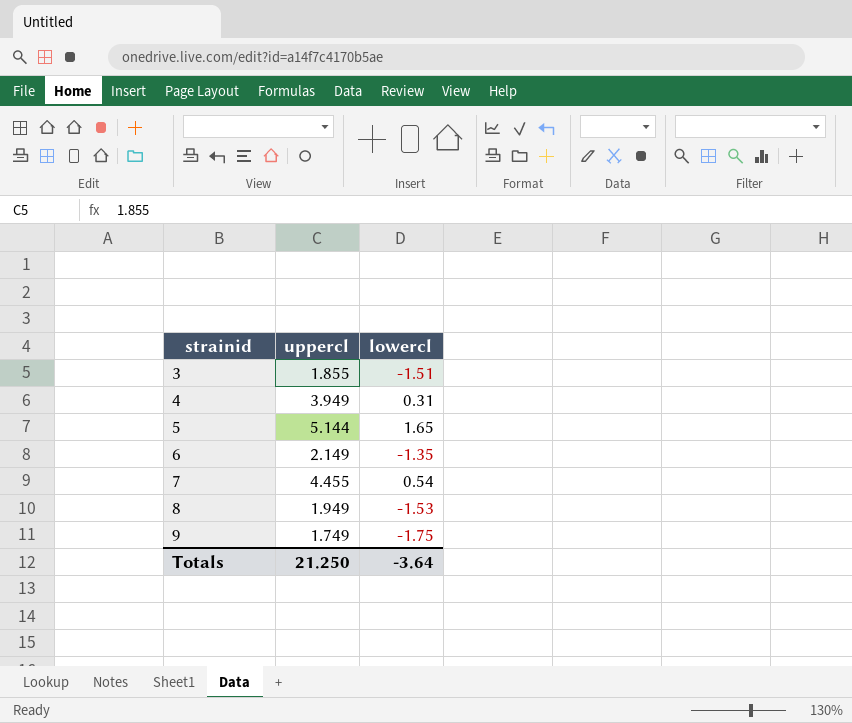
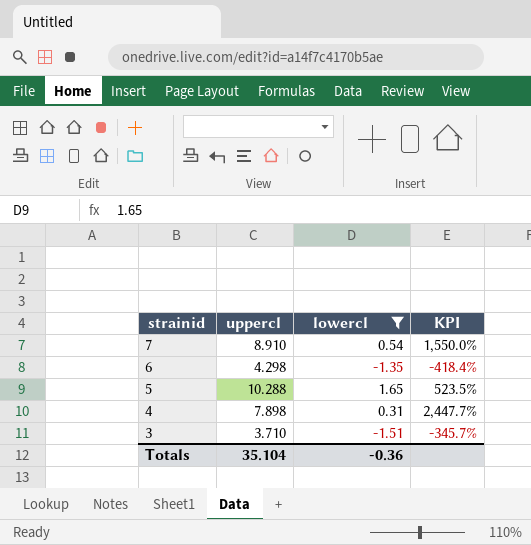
filter: none -> lowercl >= -1.51
row order: strainid ascending -> strainid descending
column KPI | formula: none -> ([uppercl] - [lowercl]) / [lowercl]
7 | uppercl: 4.455 -> 8.910
6 | uppercl: 2.149 -> 4.298
5 | uppercl: 5.144 -> 10.288
4 | uppercl: 3.949 -> 7.898
3 | uppercl: 1.855 -> 3.710
Totals | uppercl: 21.250 -> 35.104
Totals | lowercl: -3.64 -> -0.36

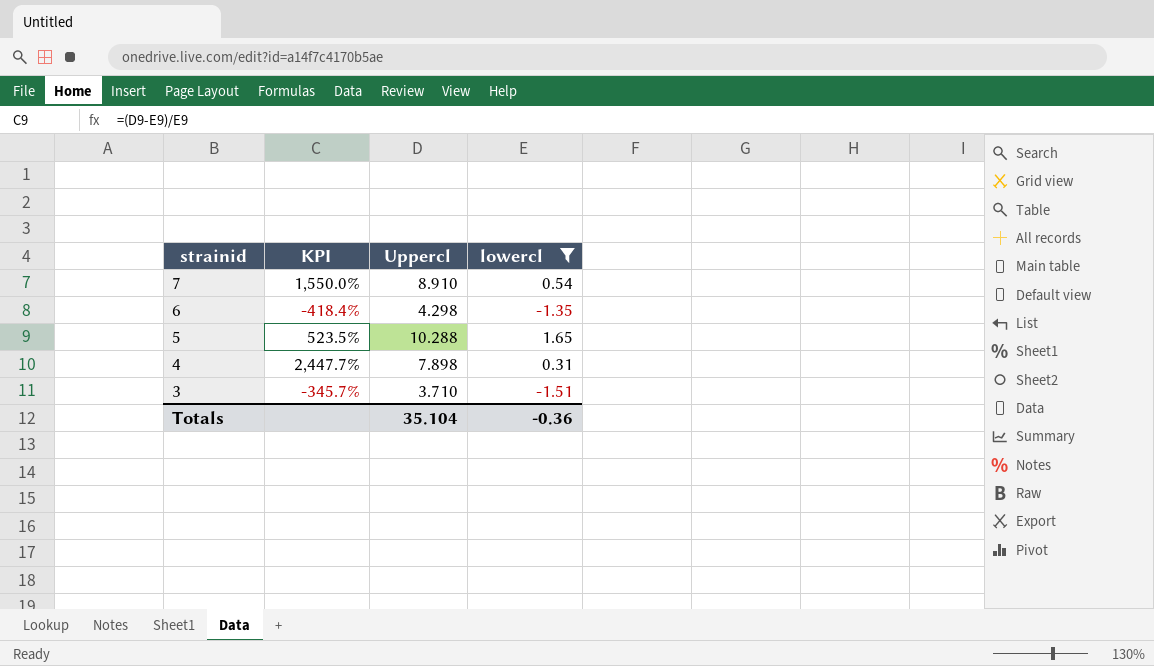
column KPI | position: 4 -> 2
column name: uppercl -> Uppercl

